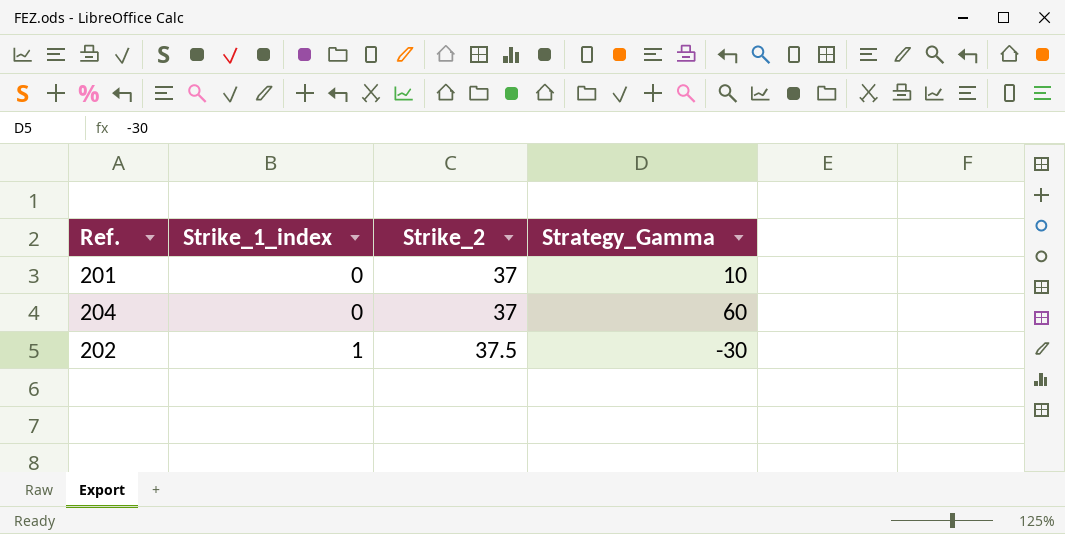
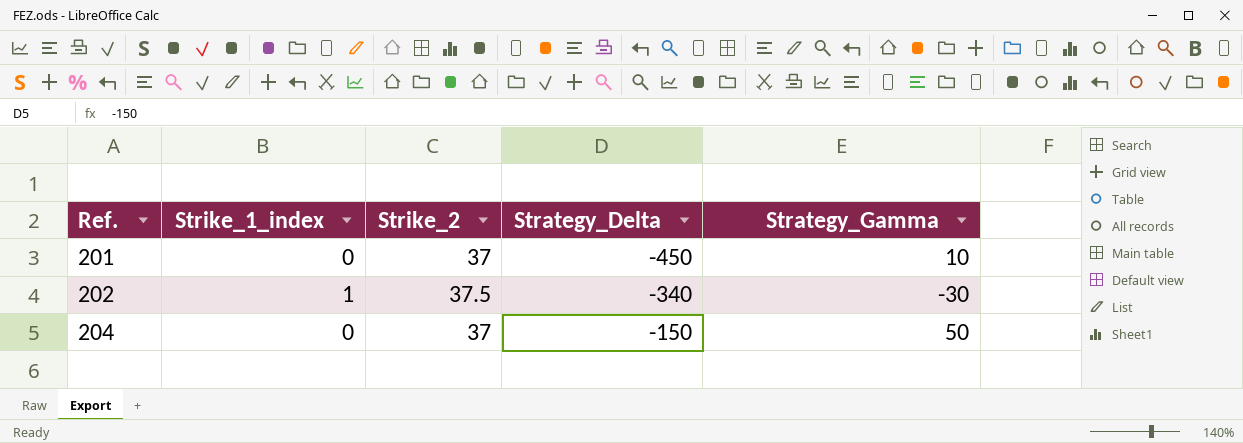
row order: Strike_1_index ascending -> Ref. ascending
column Strategy_Delta | position: none -> 4
204 | Strategy_Gamma: 60 -> 50

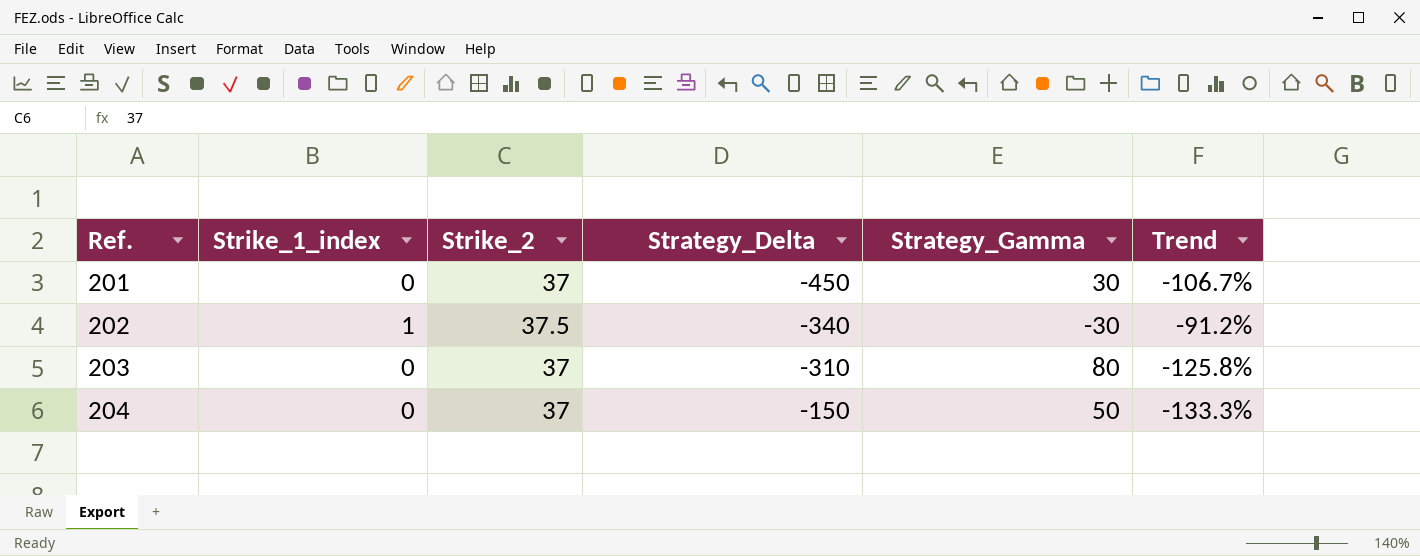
column Trend | formula: none -> ([Strategy_Gamma] - [Strategy_Delta]) / [Strategy_Delta]
201 | Strategy_Gamma: 10 -> 30
row 203: none -> 0 | 37 | -310 | 80 | -125.8%

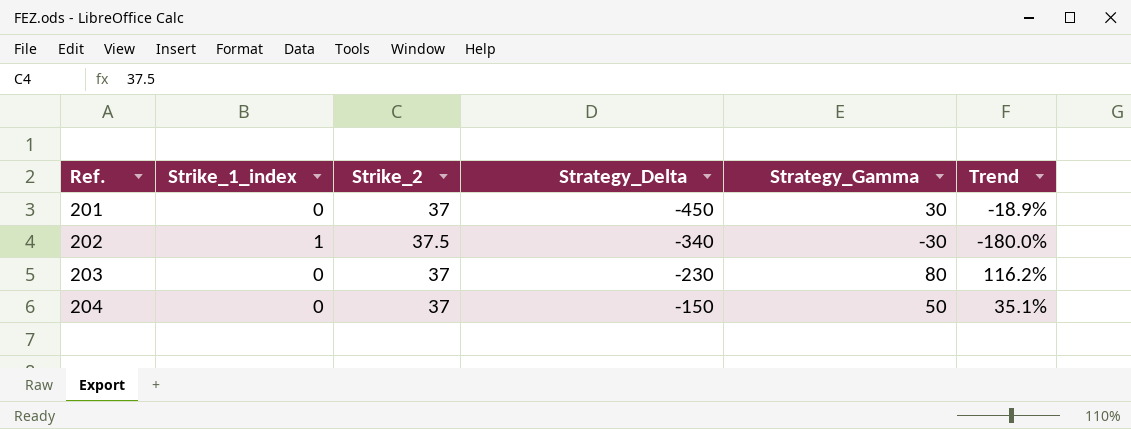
column Trend | formula: ([Strategy_Gamma] - [Strategy_Delta]) / [Strategy_Delta] -> ([Strategy_Gamma] - [Strike_2]) / [Strike_2]
203 | Strategy_Delta: -310 -> -230

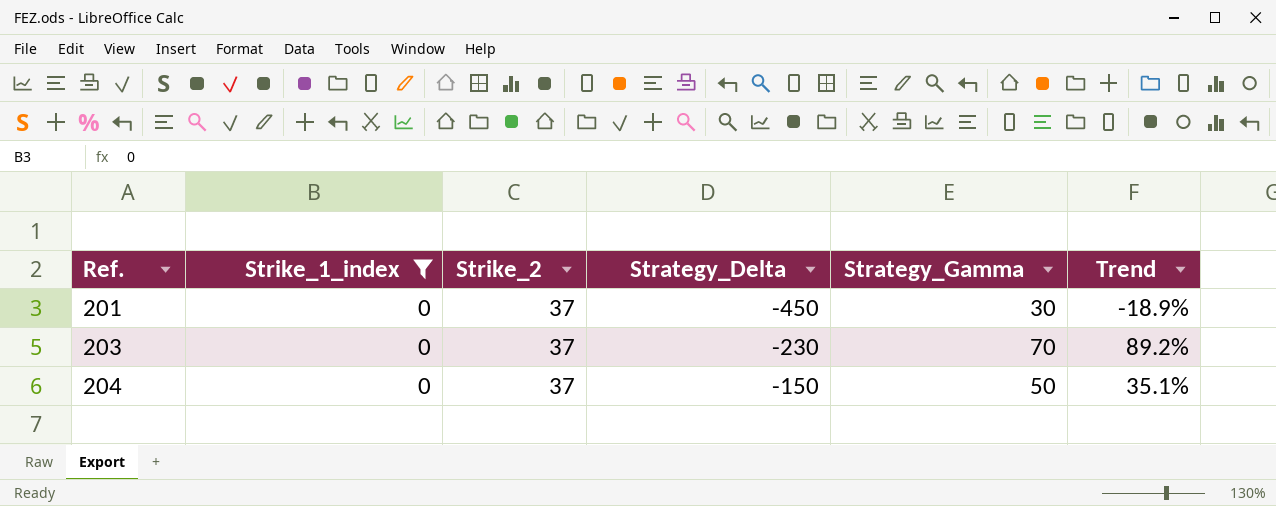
filter: none -> Strike_1_index = 0
203 | Strategy_Gamma: 80 -> 70
203 | Trend: 116.2% -> 89.2%

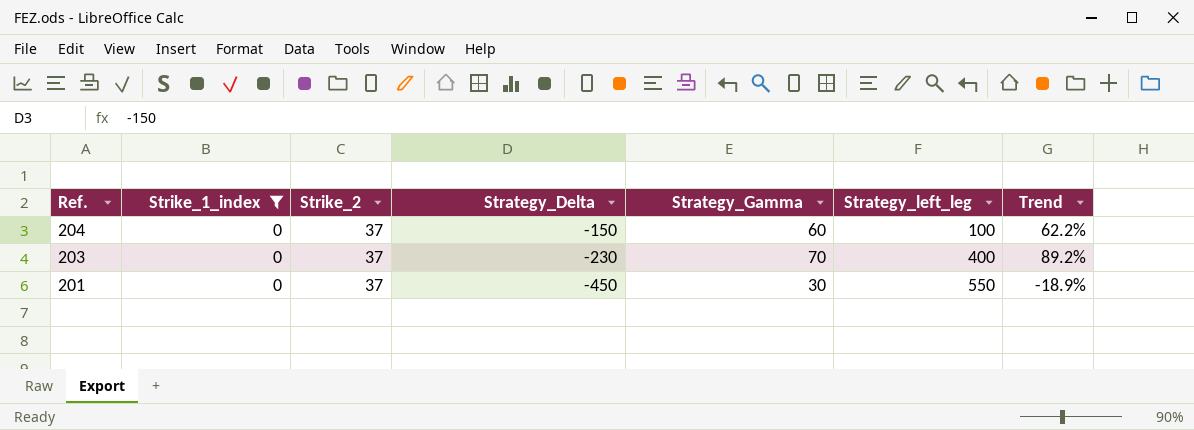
row order: Ref. ascending -> Ref. descending
column Strategy_left_leg | position: none -> 6
204 | Strategy_Gamma: 50 -> 60
204 | Trend: 35.1% -> 62.2%

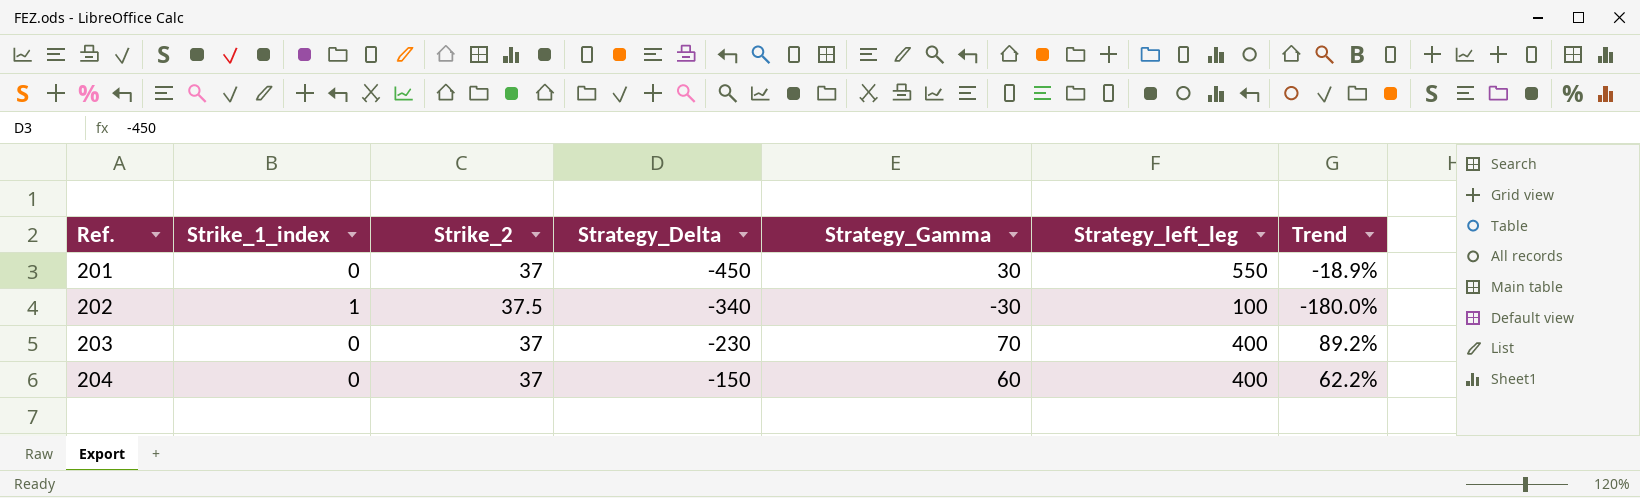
filter: Strike_1_index = 0 -> none
row order: Ref. descending -> Ref. ascending
204 | Strategy_left_leg: 100 -> 400

